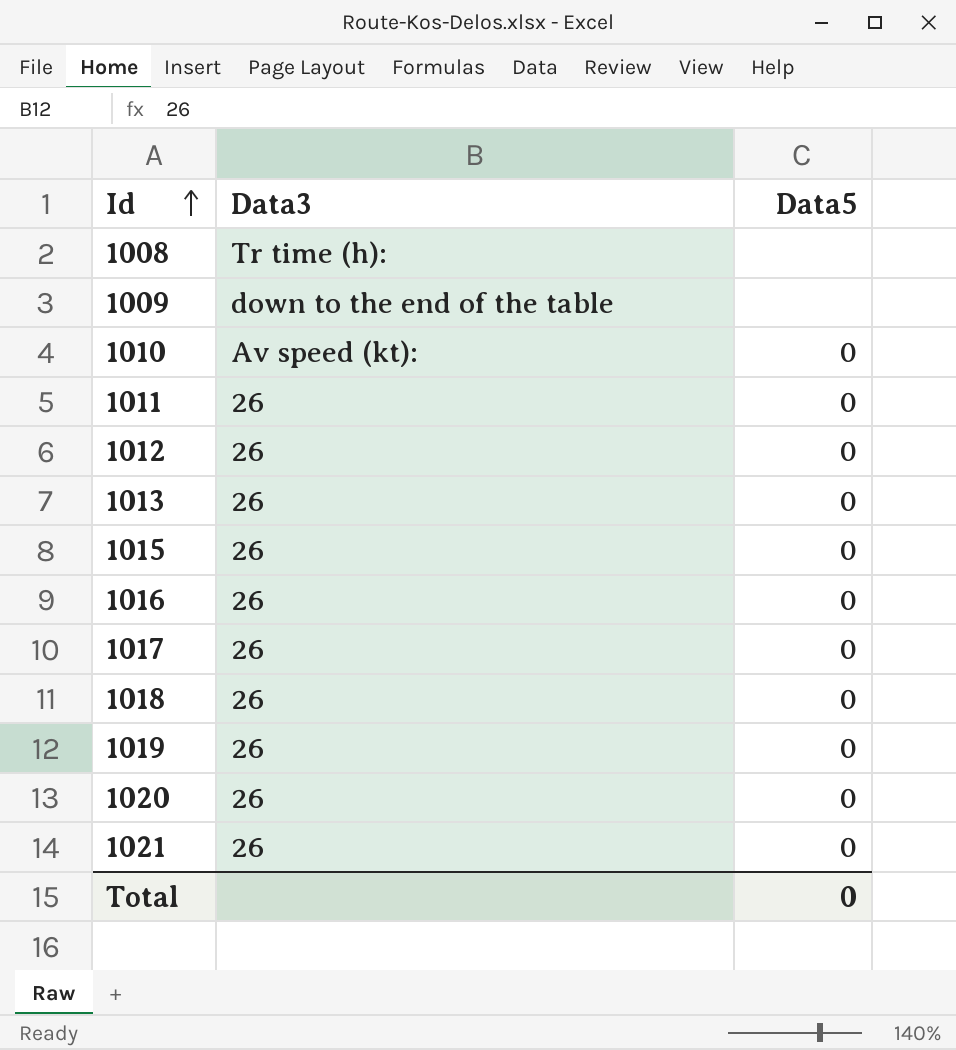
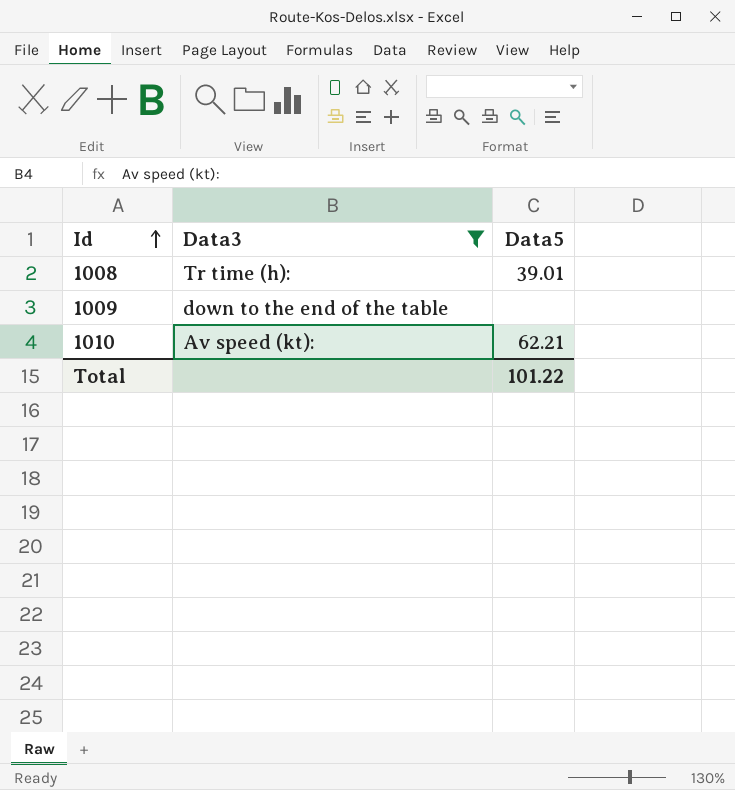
filter: none -> Data3 != 26
1008 | Data5: none -> 39.01
1010 | Data5: 0 -> 62.21
Total | Data5: 0 -> 101.22

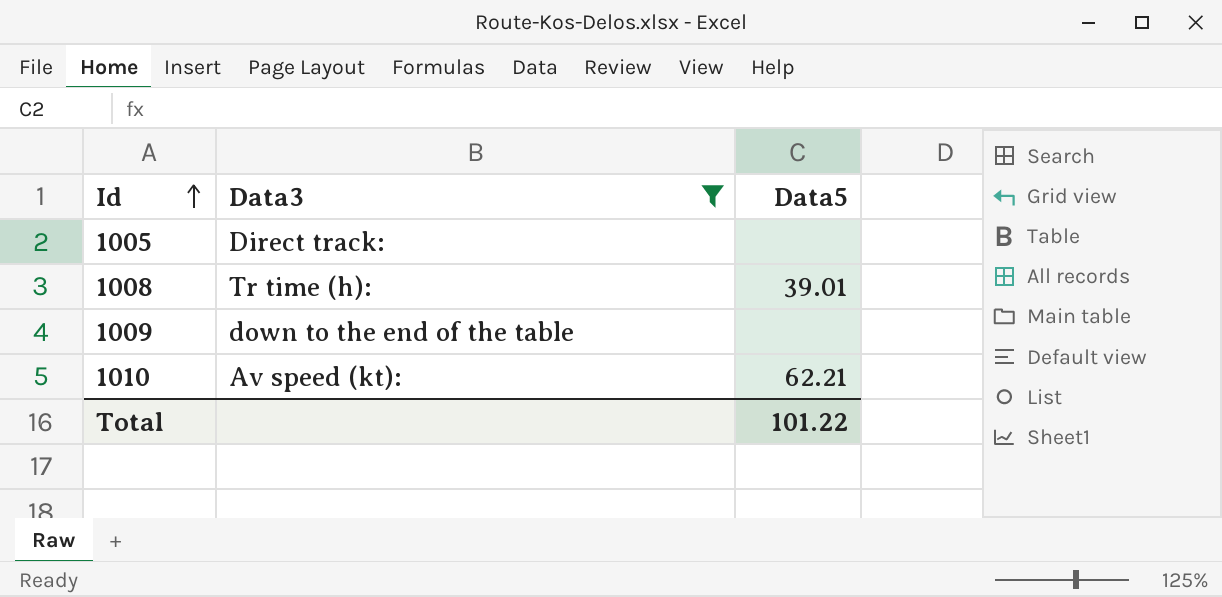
row 1005: none -> Direct track: | none

